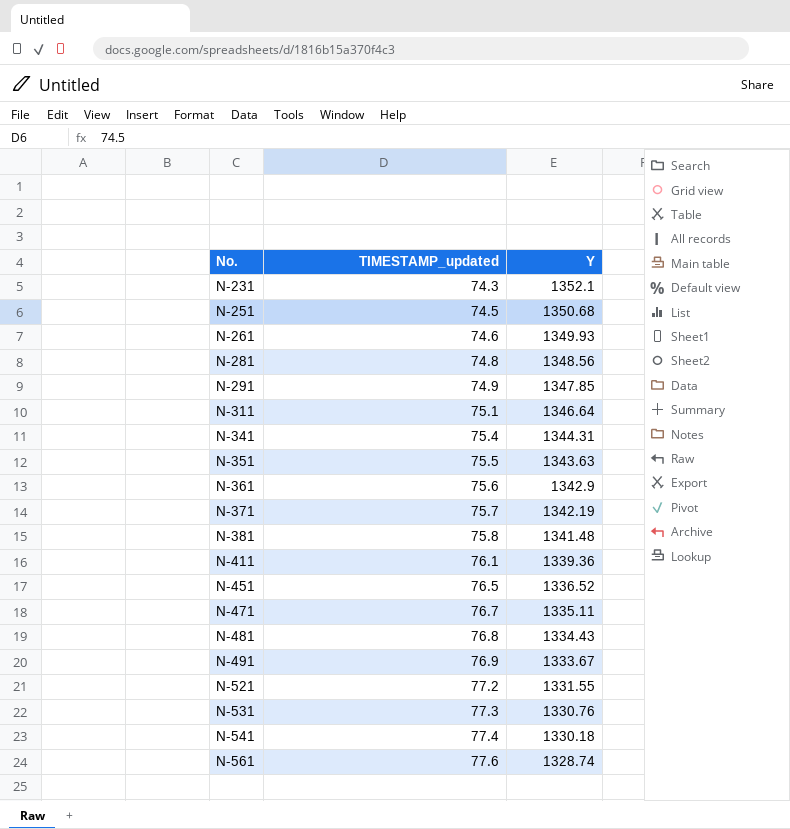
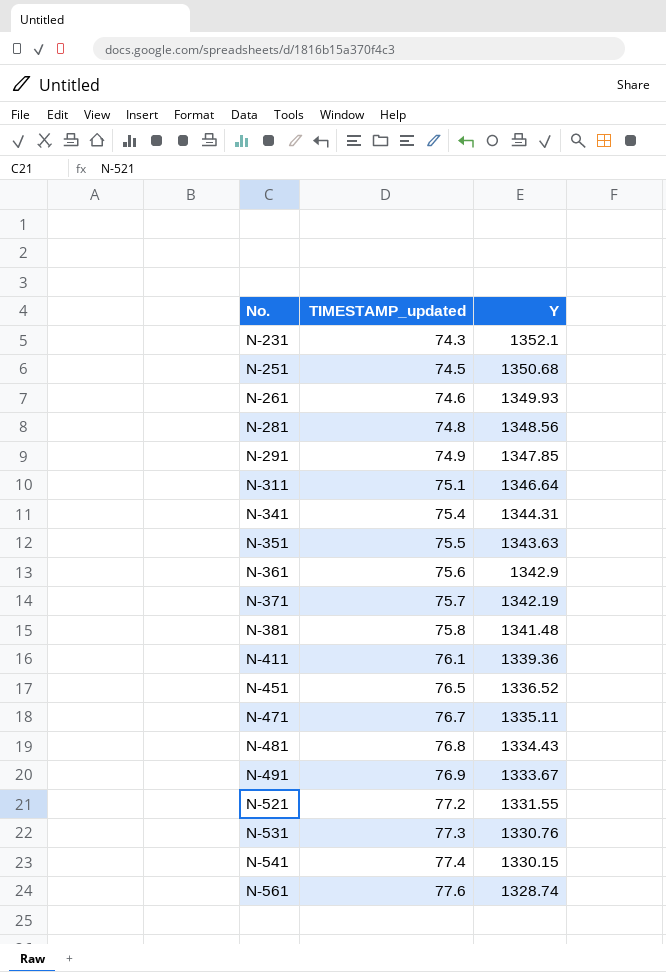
N-541 | Y: 1330.18 -> 1330.15

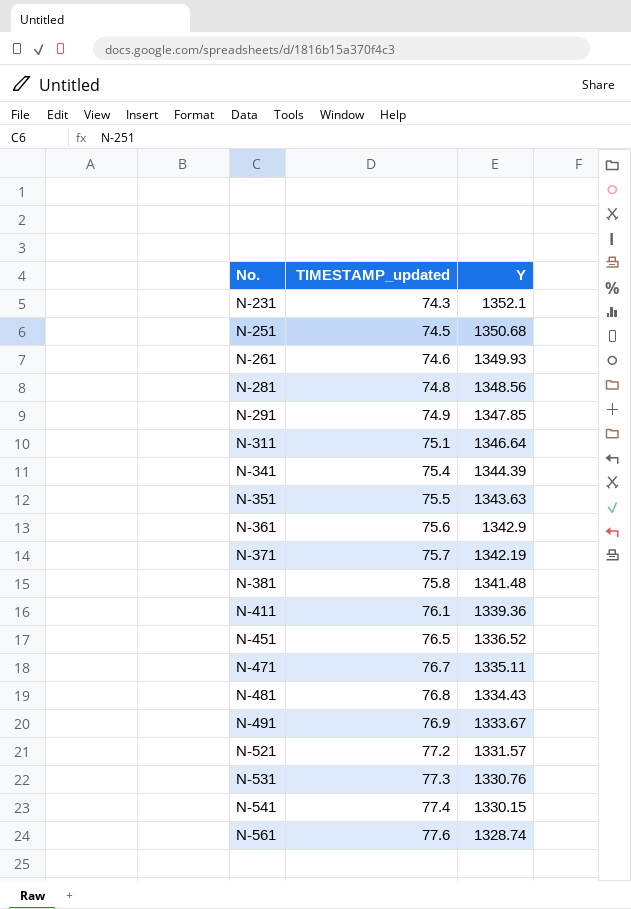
N-341 | Y: 1344.31 -> 1344.39
N-521 | Y: 1331.55 -> 1331.57

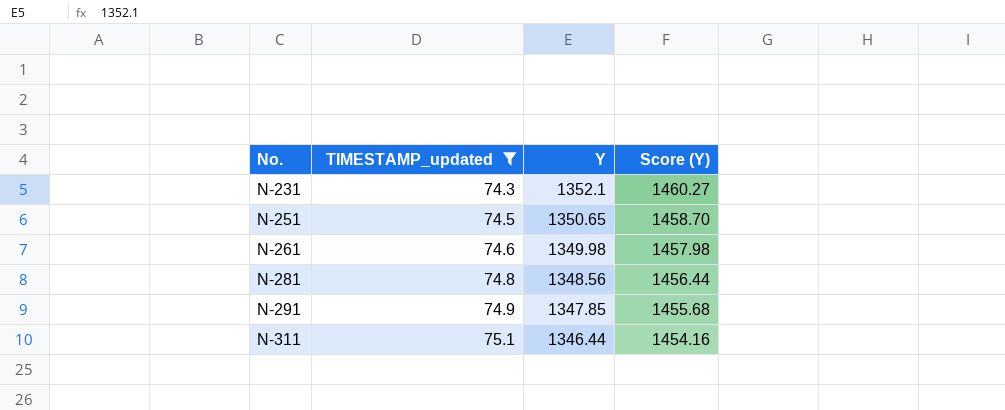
filter: none -> TIMESTAMP_updated <= 75.1
column Score (Y) | formula: none -> [Y] * 1.08
N-251 | Y: 1350.68 -> 1350.65
N-261 | Y: 1349.93 -> 1349.98
N-311 | Y: 1346.64 -> 1346.44

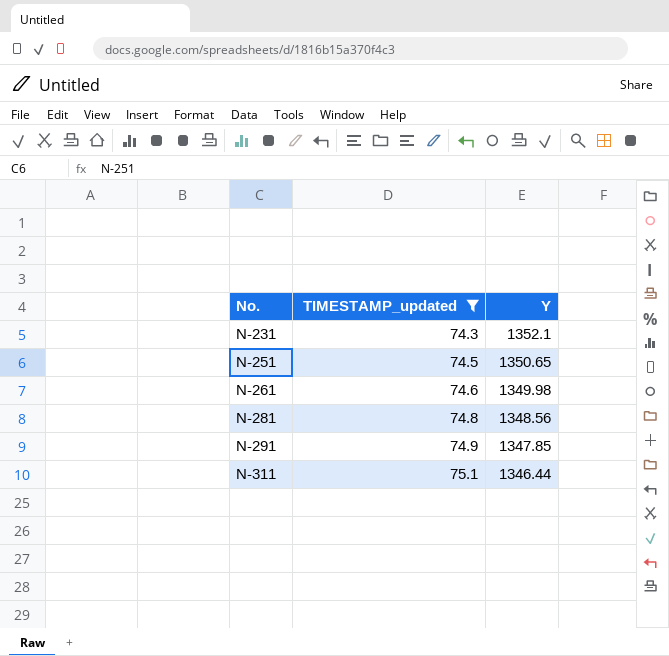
column Score (Y) | formula: [Y] * 1.08 -> none

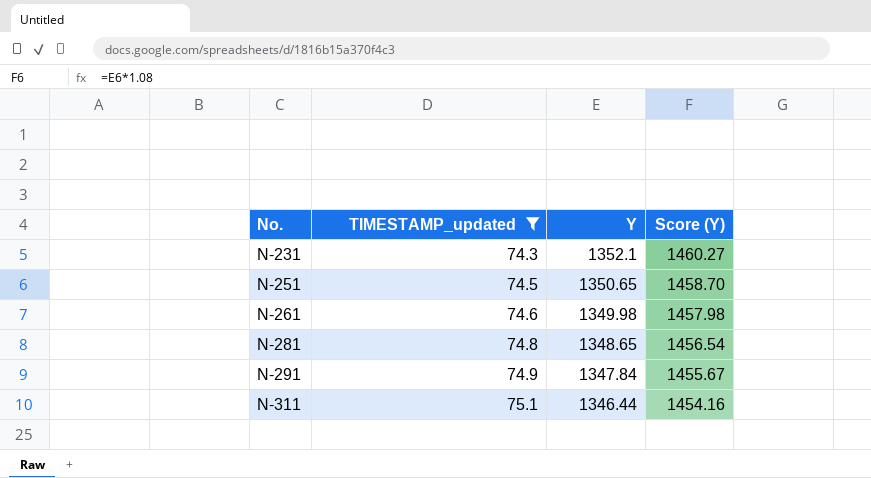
column Score (Y) | formula: none -> [Y] * 1.08
N-281 | Y: 1348.56 -> 1348.65
N-291 | Y: 1347.85 -> 1347.84

